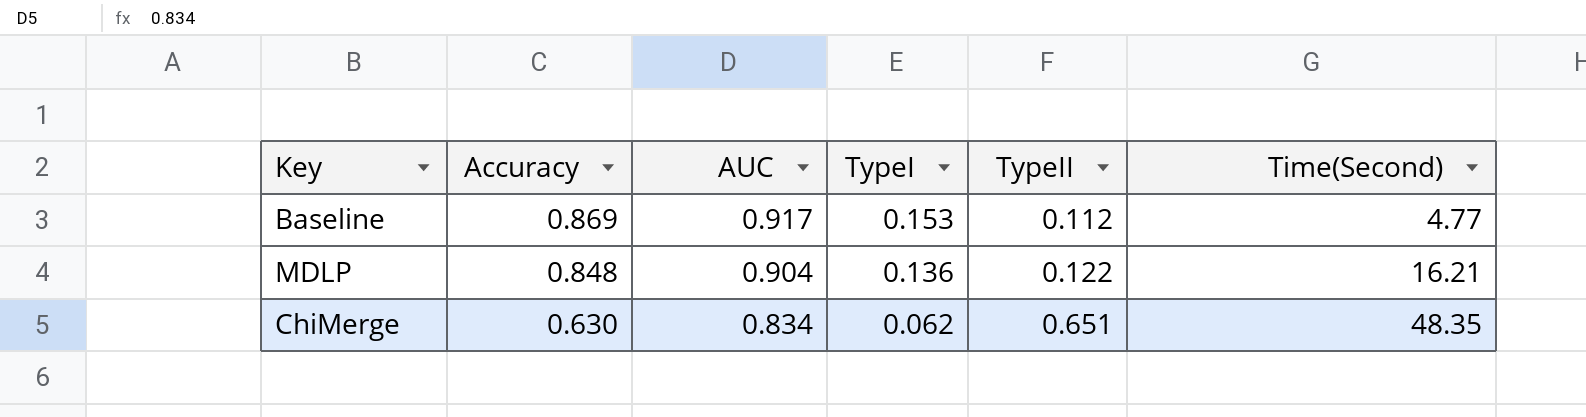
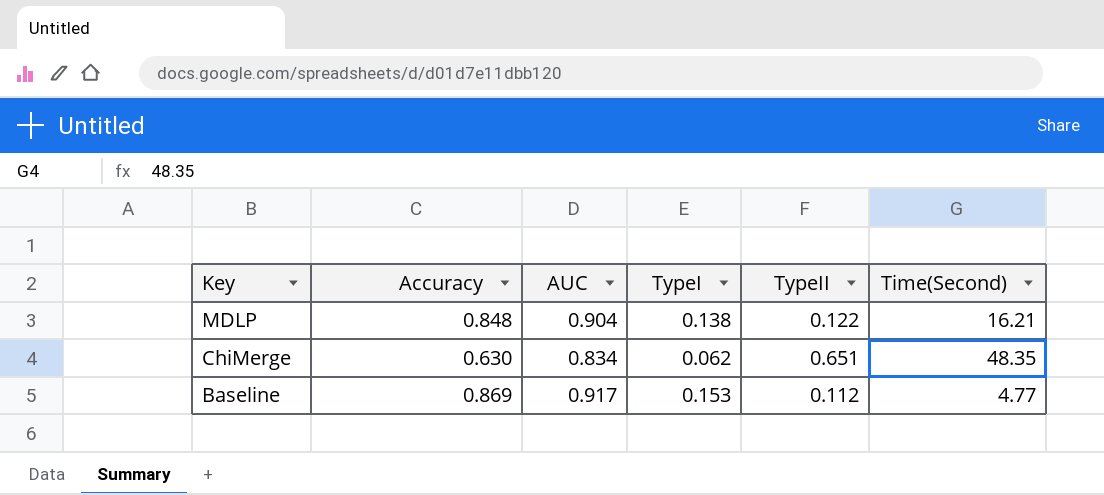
row order: Accuracy descending -> Key descending
MDLP | TypeI: 0.136 -> 0.138

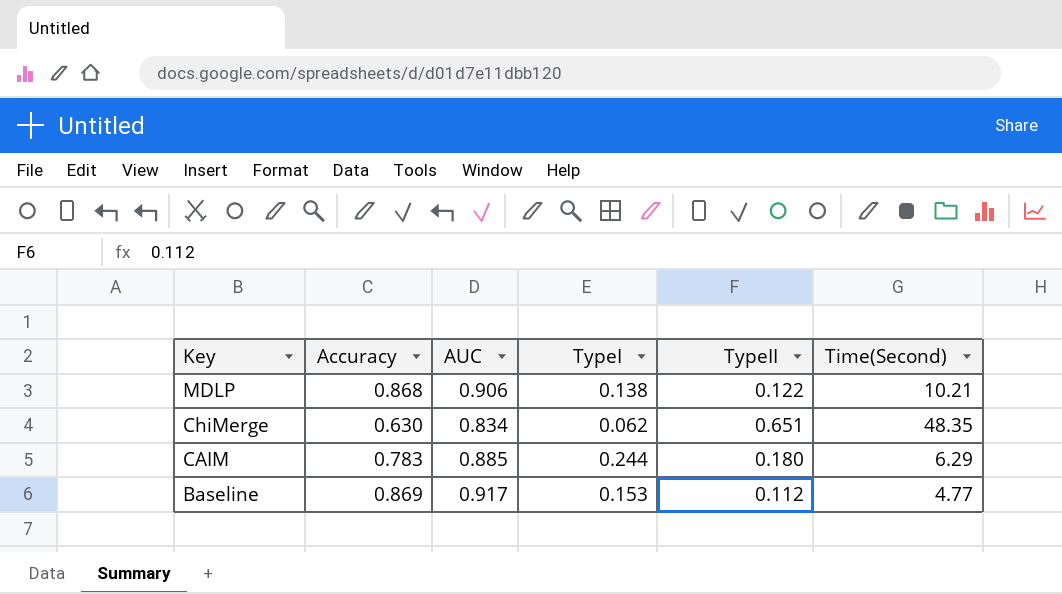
MDLP | Accuracy: 0.848 -> 0.868
MDLP | AUC: 0.904 -> 0.906
MDLP | Time(Second): 16.21 -> 10.21
row CAIM: none -> 0.783 | 0.885 | 0.244 | 0.180 | 6.29

